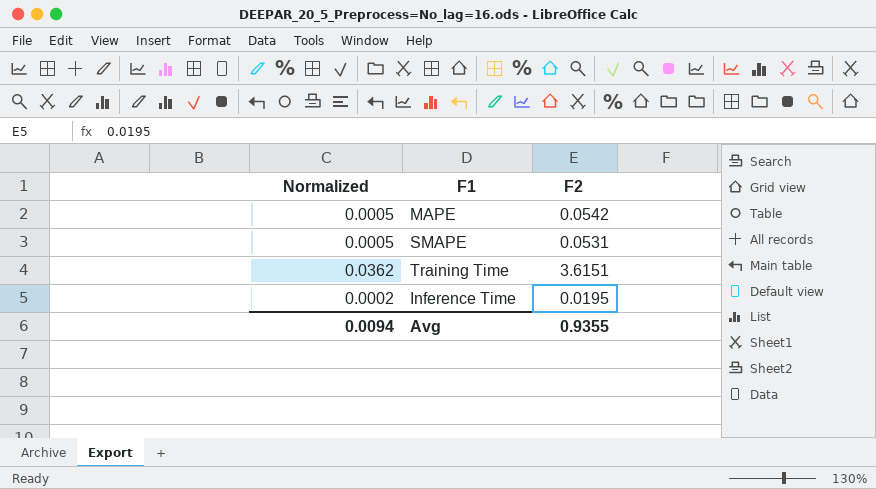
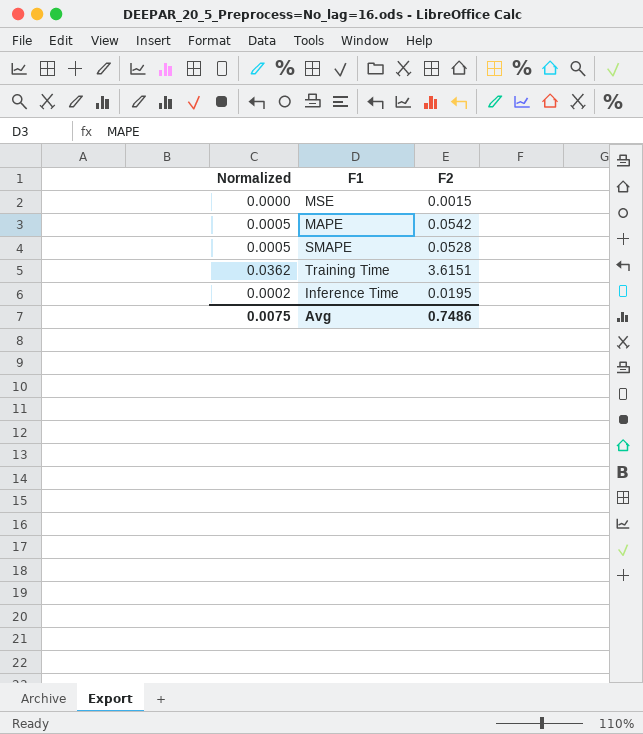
row MSE: none -> 0.0000 | 0.0015
SMAPE | F2: 0.0531 -> 0.0528
Avg | Normalized: 0.0094 -> 0.0075
Avg | F2: 0.9355 -> 0.7486

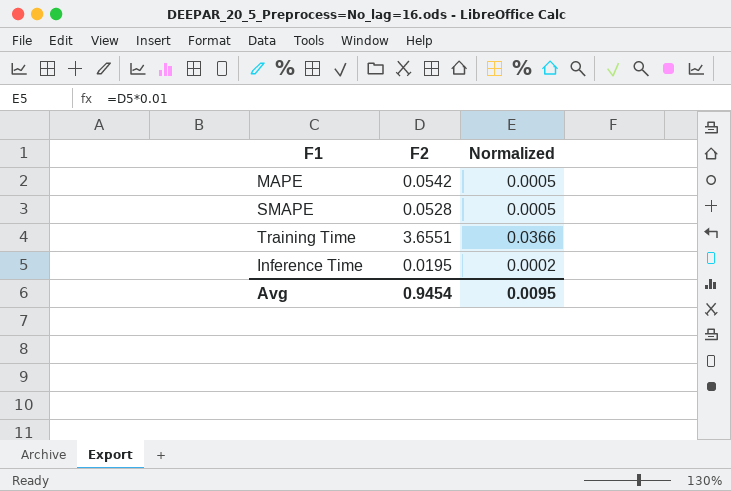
column Normalized | position: 1 -> 3
row MSE: 0.0000 | 0.0015 -> none
Training Time | F2: 3.6151 -> 3.6551
Training Time | Normalized: 0.0362 -> 0.0366
Avg | F2: 0.7486 -> 0.9454
Avg | Normalized: 0.0075 -> 0.0095

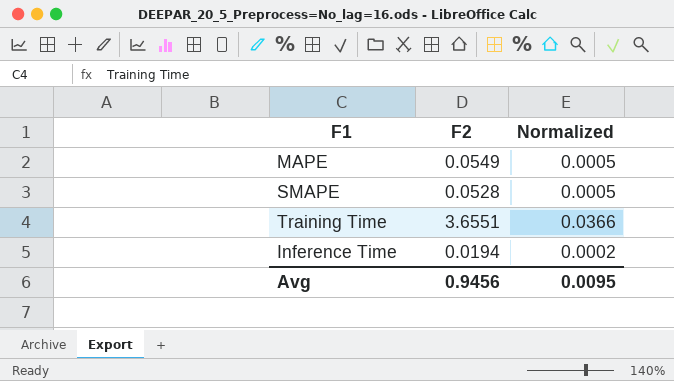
MAPE | F2: 0.0542 -> 0.0549
Inference Time | F2: 0.0195 -> 0.0194
Avg | F2: 0.9454 -> 0.9456

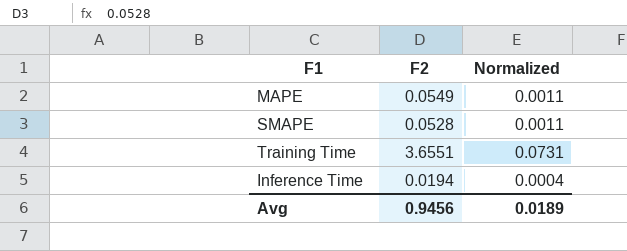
column Normalized | formula: [F2] * 0.01 -> [F2] * 0.02
Avg | Normalized: 0.0095 -> 0.0189

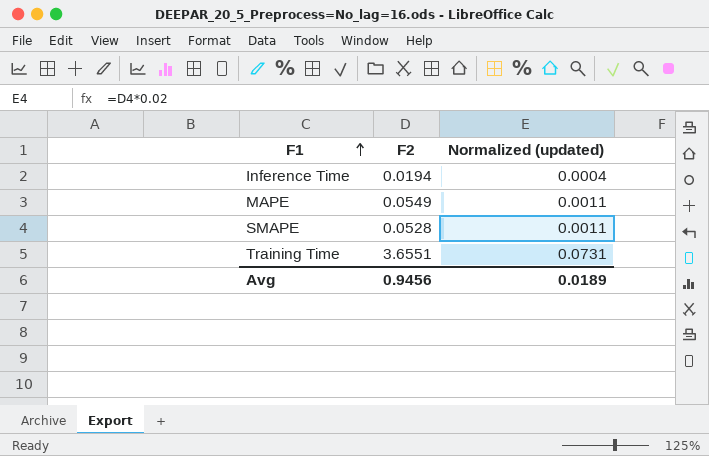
row order: none -> F1 ascending
column name: Normalized -> Normalized (updated)

